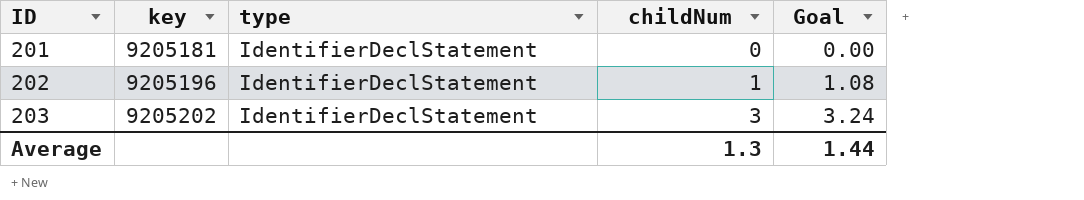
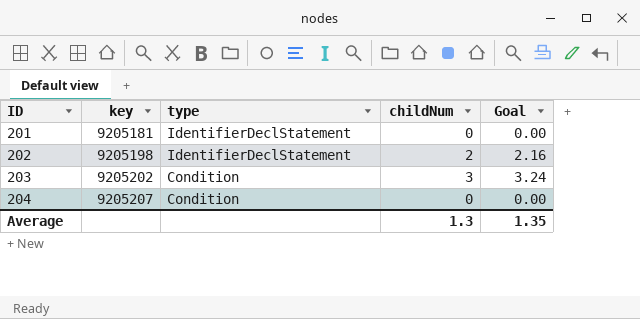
202 | key: 9205196 -> 9205198
202 | childNum: 1 -> 2
202 | Goal: 1.08 -> 2.16
203 | type: IdentifierDeclStatement -> Condition
row 204: none -> 9205207 | Condition | 0 | 0.00
Average | Goal: 1.44 -> 1.35

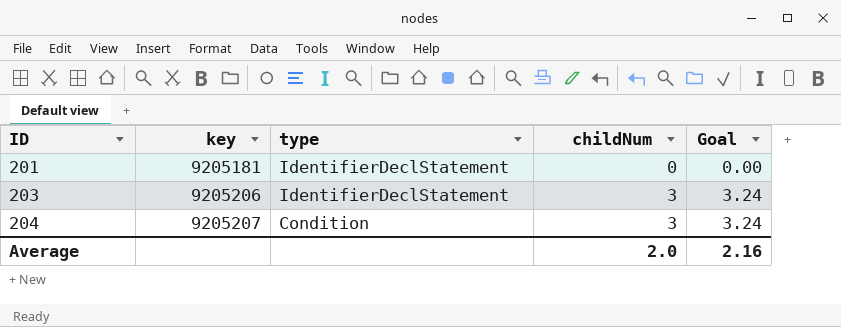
row 202: 9205198 | IdentifierDeclStatement | 2 | 2.16 -> none
203 | key: 9205202 -> 9205206
203 | type: Condition -> IdentifierDeclStatement
204 | childNum: 0 -> 3
204 | Goal: 0.00 -> 3.24
Average | childNum: 1.3 -> 2.0
Average | Goal: 1.35 -> 2.16

